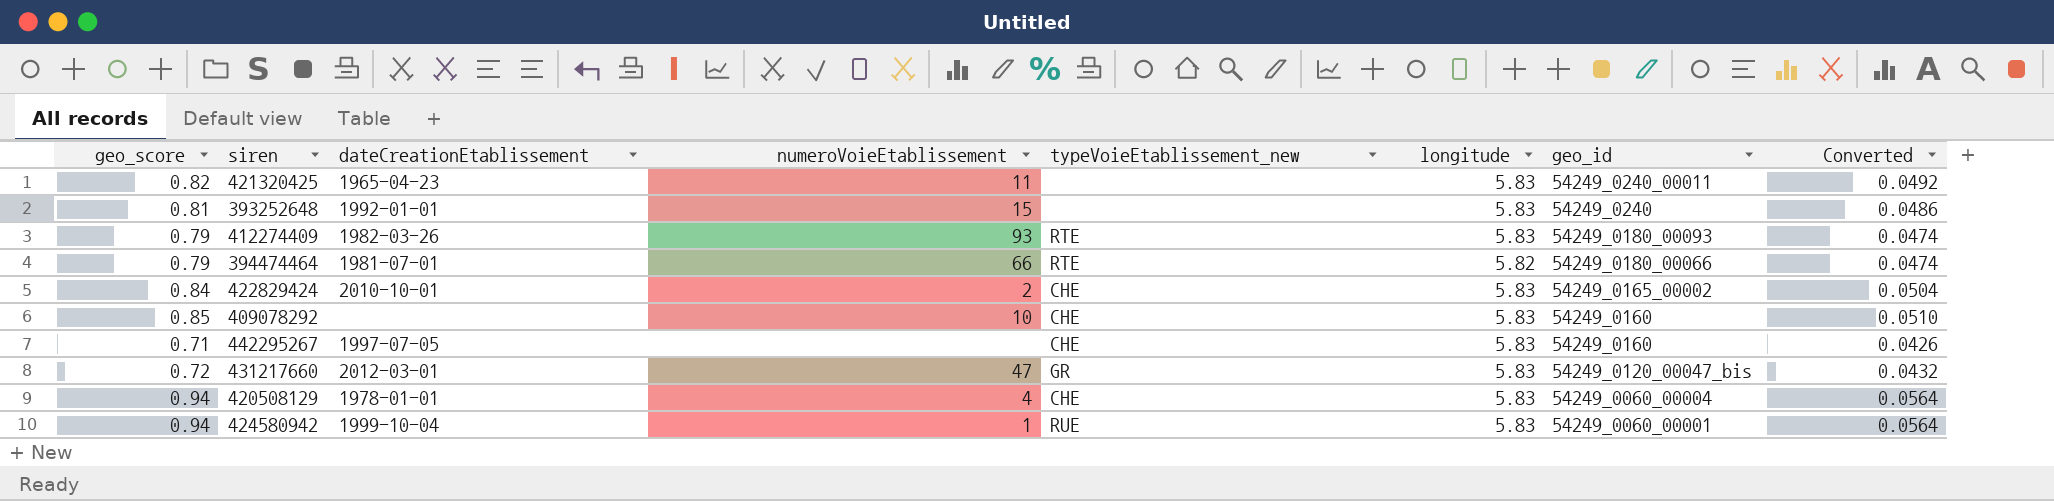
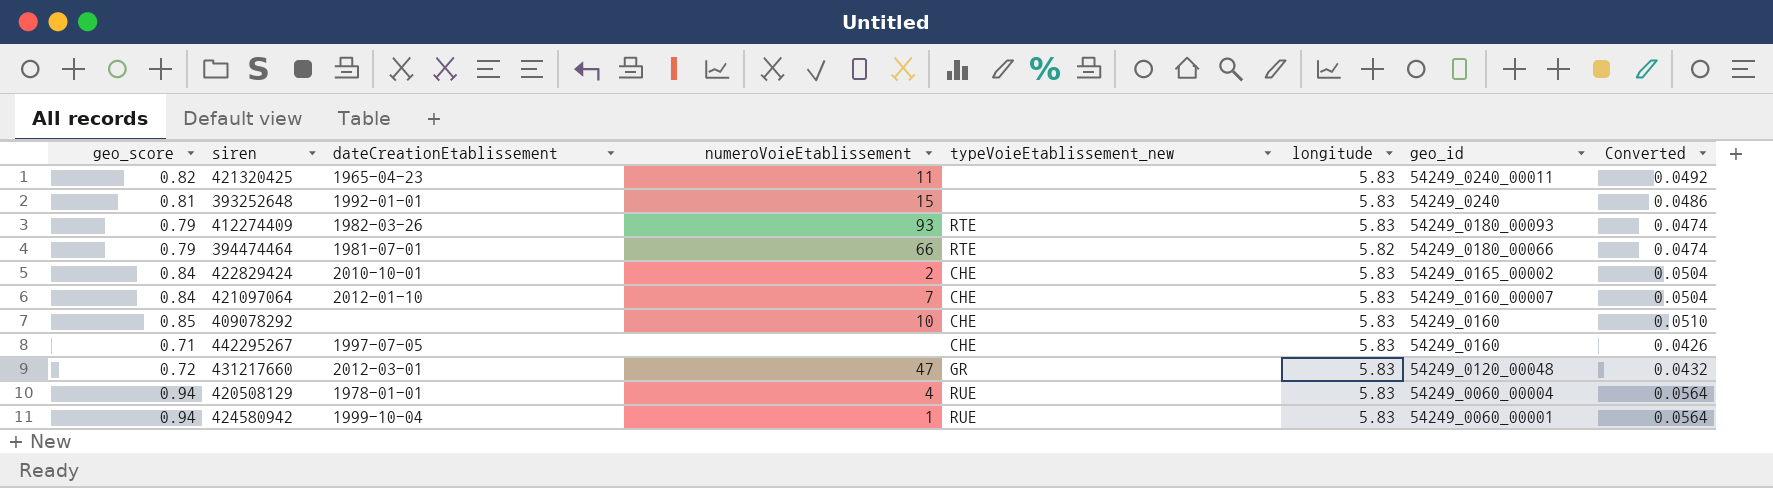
row 421097064: none -> 0.84 | 2012-01-10 | 7 | CHE | 5.83 | 54249_0160_00007 | 0.0504
431217660 | geo_id: 54249_0120_00047_bis -> 54249_0120_00048
420508129 | typeVoieEtablissement_new: CHE -> RUE

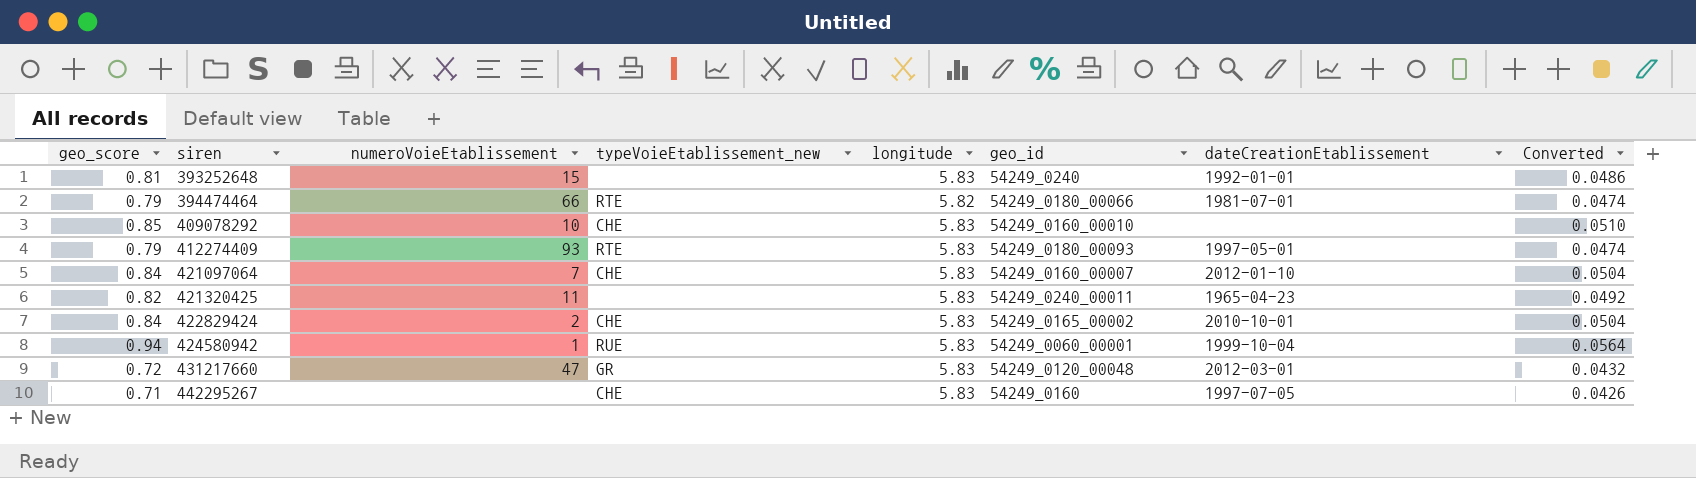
row order: geo_id descending -> siren ascending
column dateCreationEtablissement | position: 3 -> 7
row 420508129: 0.94 | 1978-01-01 | 4 | RUE | 5.83 | 54249_0060_00004 | 0.0564 -> none
409078292 | geo_id: 54249_0160 -> 54249_0160_00010
412274409 | dateCreationEtablissement: 1982-03-26 -> 1997-05-01

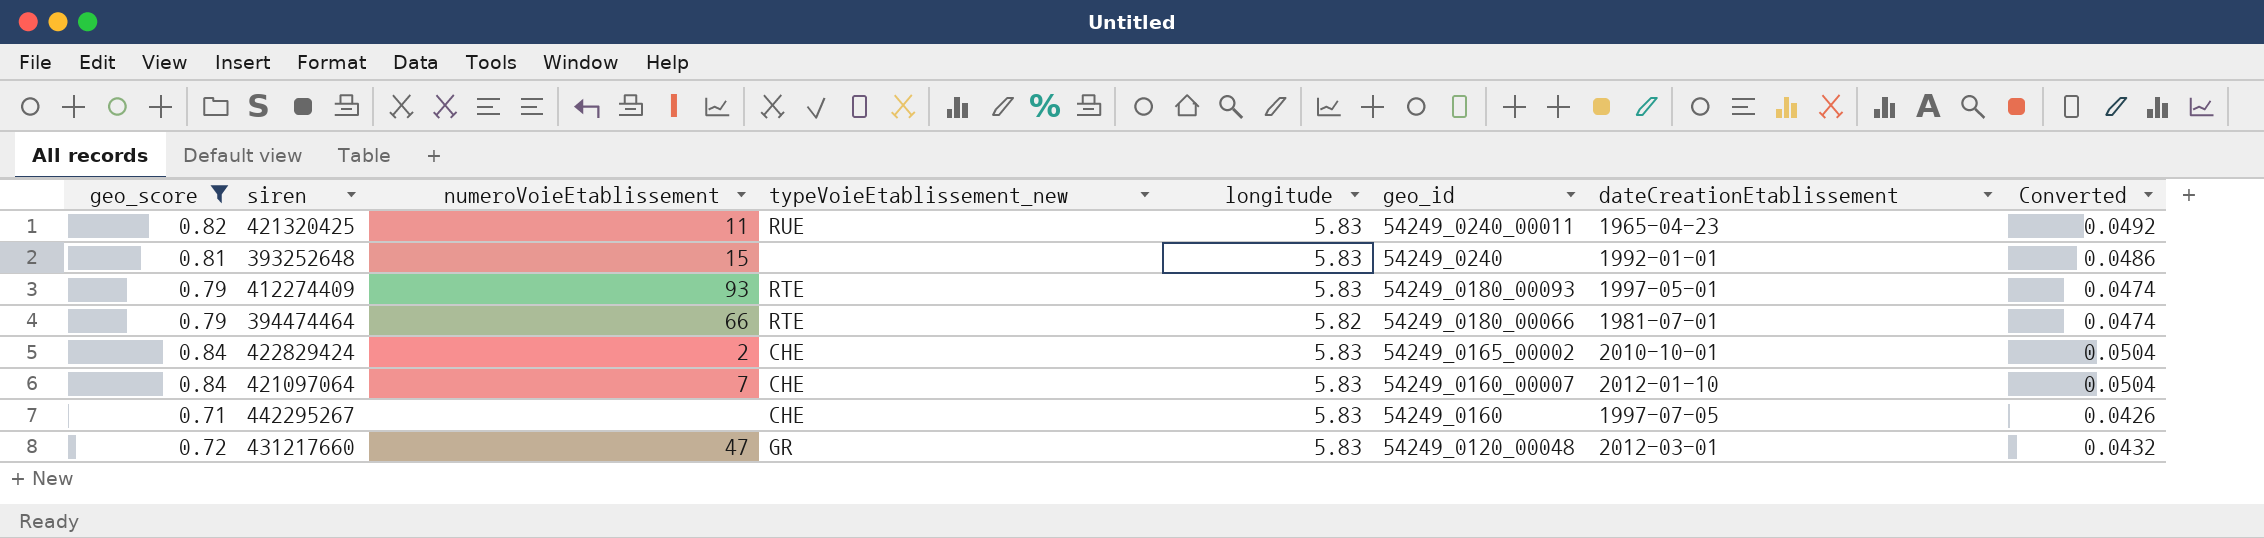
filter: none -> geo_score <= 0.84
row order: siren ascending -> geo_id descending
421320425 | typeVoieEtablissement_new: none -> RUE

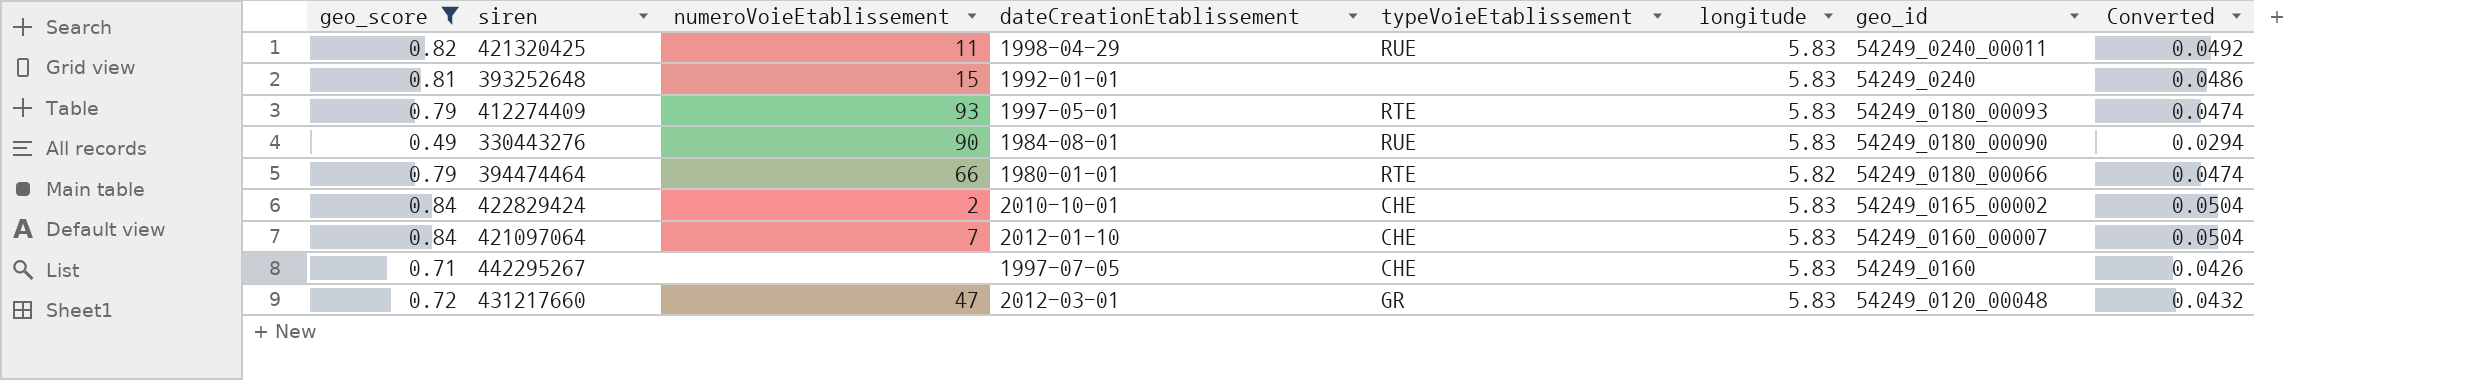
column dateCreationEtablissement | position: 7 -> 4
column name: typeVoieEtablissement_new -> typeVoieEtablissement
421320425 | dateCreationEtablissement: 1965-04-23 -> 1998-04-29
row 330443276: none -> 0.49 | 90 | 1984-08-01 | RUE | 5.83 | 54249_0180_00090 | 0.0294
394474464 | dateCreationEtablissement: 1981-07-01 -> 1980-01-01

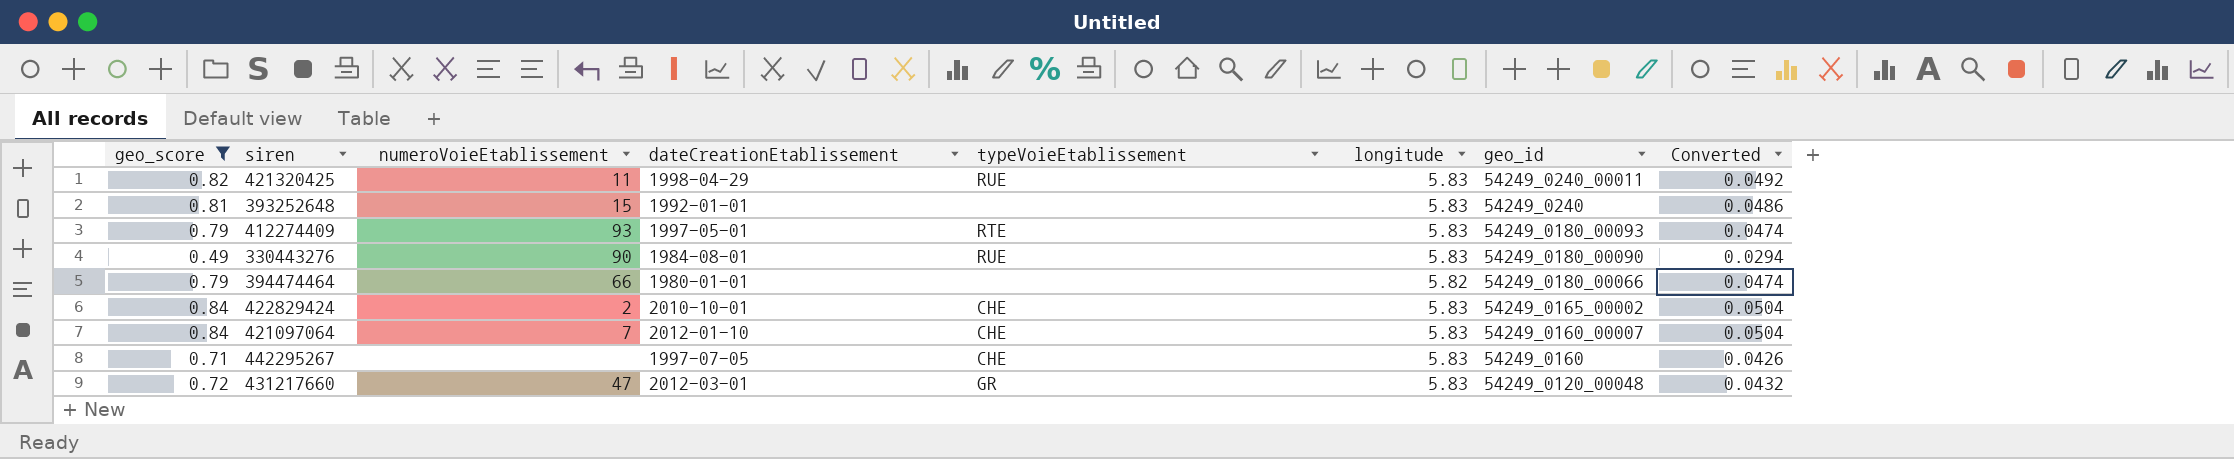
394474464 | typeVoieEtablissement: RTE -> none

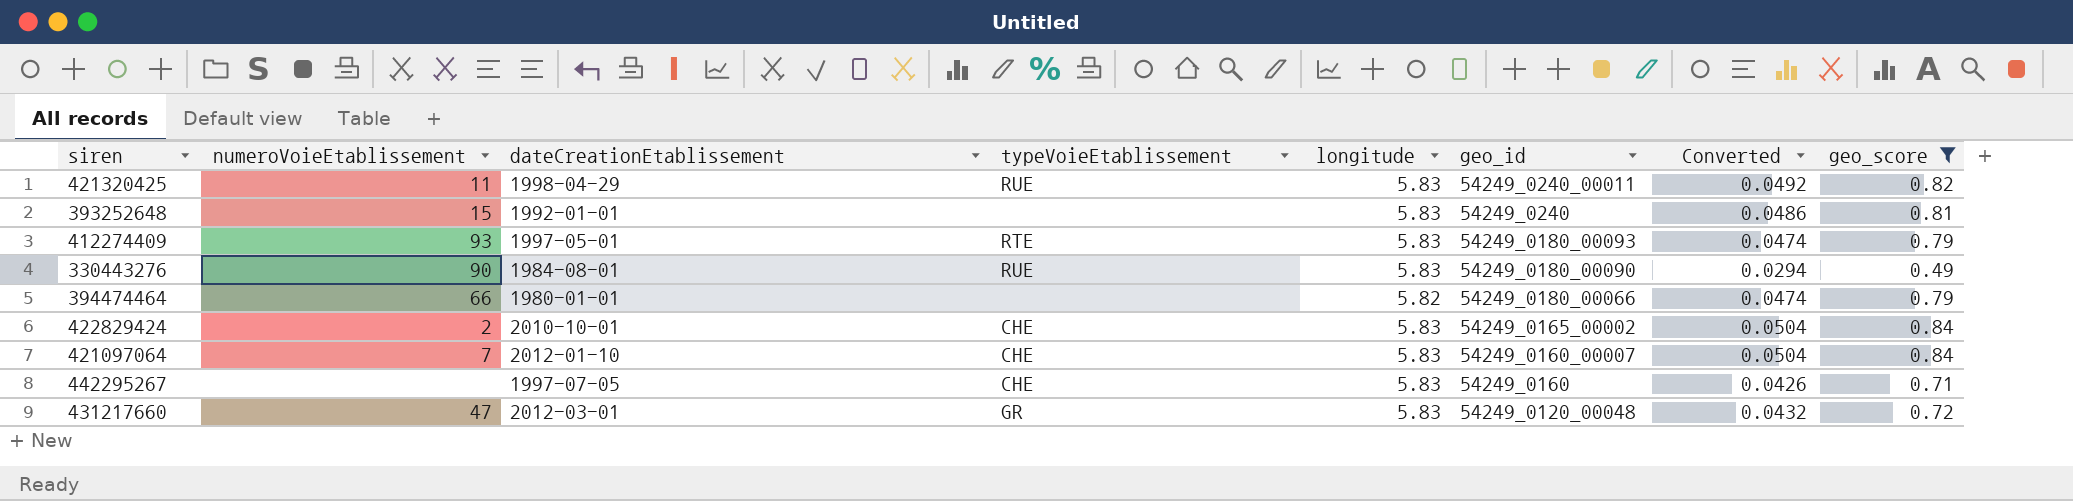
column geo_score | position: 1 -> 8

